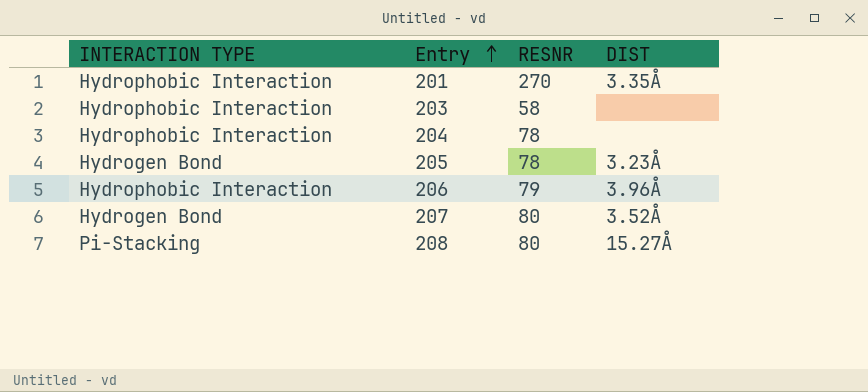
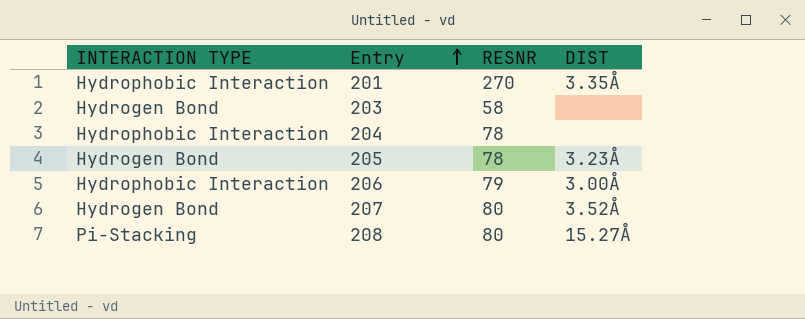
203 | INTERACTION TYPE: Hydrophobic Interaction -> Hydrogen Bond
206 | DIST: 3.96Å -> 3.00Å

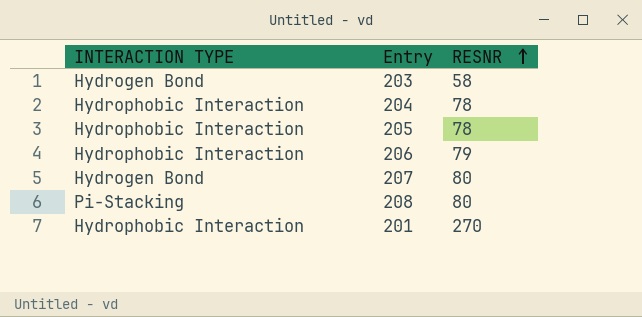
row order: Entry ascending -> RESNR ascending
column DIST | position: 4 -> none
205 | INTERACTION TYPE: Hydrogen Bond -> Hydrophobic Interaction

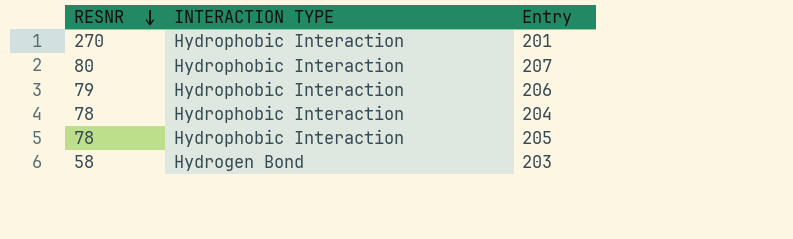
row order: RESNR ascending -> RESNR descending
column RESNR | position: 3 -> 1
row 208: Pi-Stacking | 80 -> none
207 | INTERACTION TYPE: Hydrogen Bond -> Hydrophobic Interaction

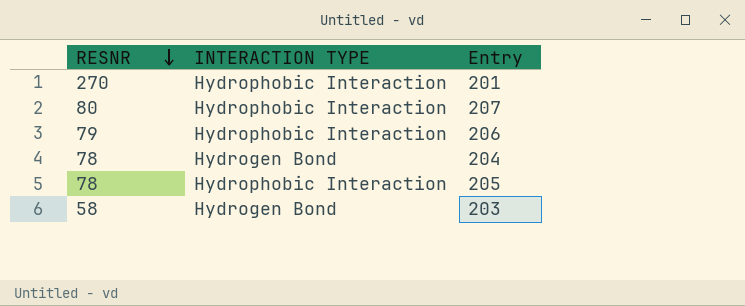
204 | INTERACTION TYPE: Hydrophobic Interaction -> Hydrogen Bond

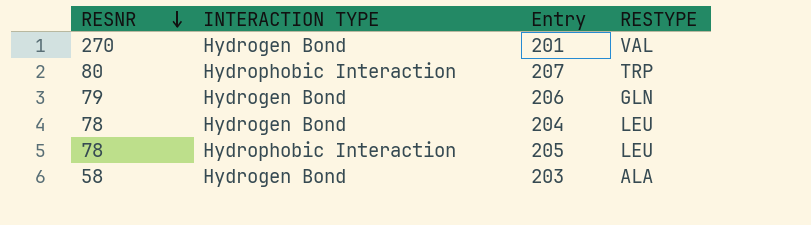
column RESTYPE | position: none -> 4
201 | INTERACTION TYPE: Hydrophobic Interaction -> Hydrogen Bond
206 | INTERACTION TYPE: Hydrophobic Interaction -> Hydrogen Bond

